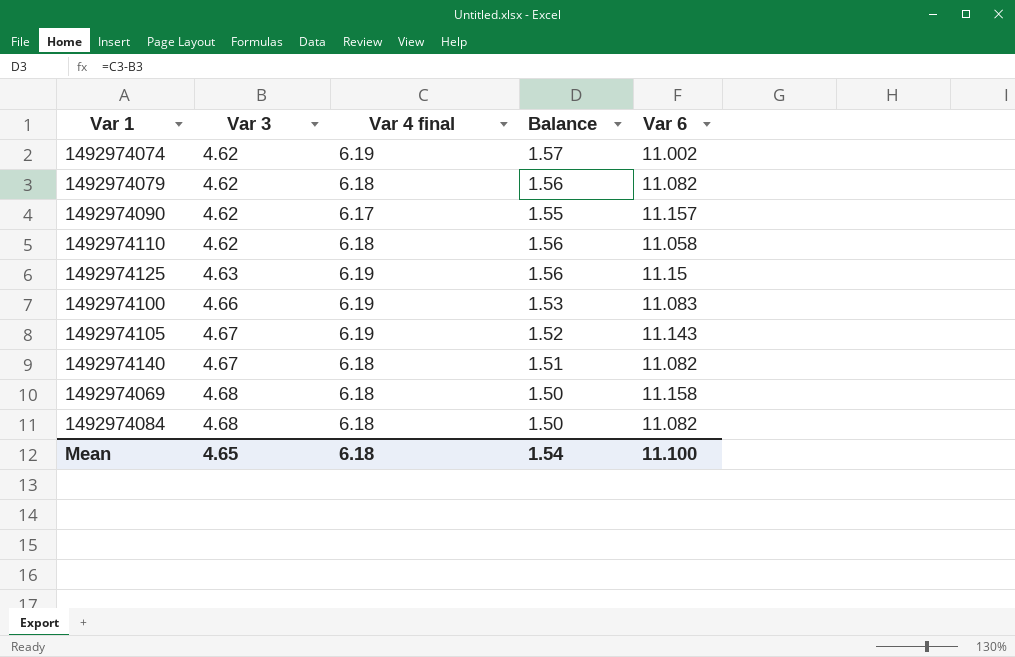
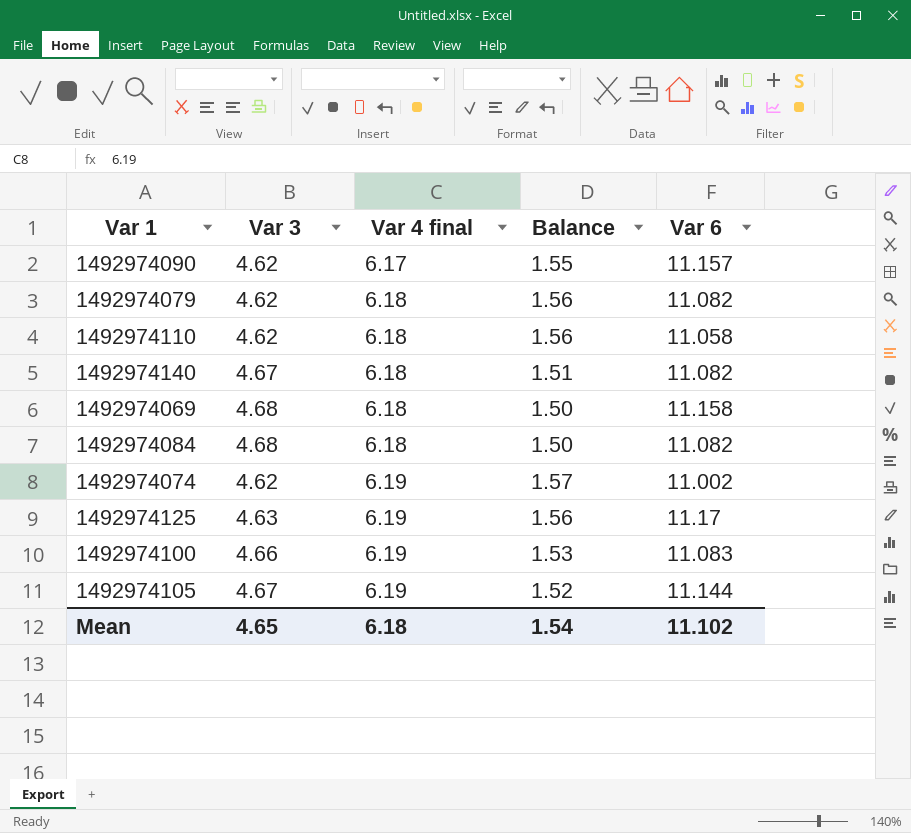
row order: Var 3 ascending -> Var 4 final ascending
1492974125 | Var 6: 11.15 -> 11.17
1492974105 | Var 6: 11.143 -> 11.144
Mean | Var 6: 11.100 -> 11.102

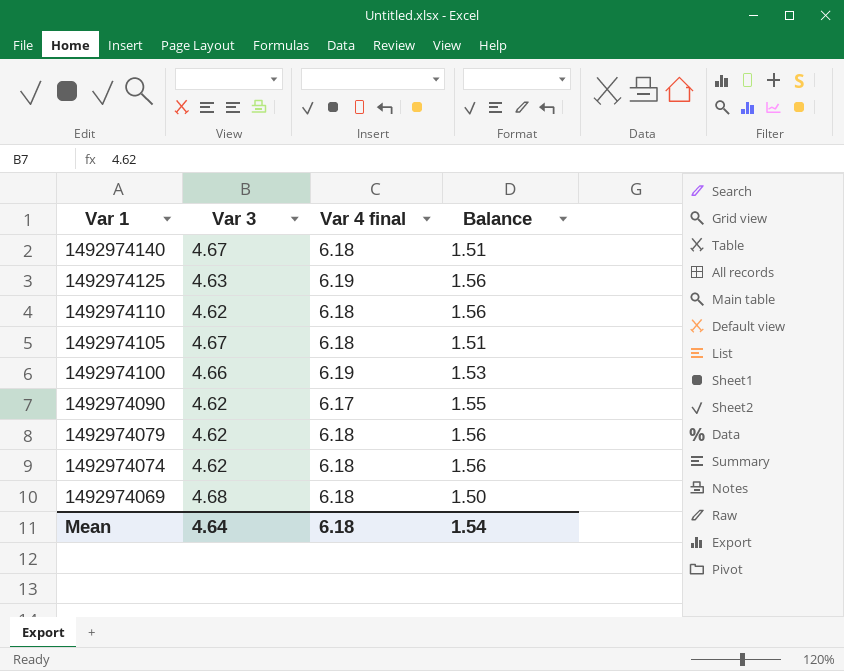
row order: Var 4 final ascending -> Var 1 descending
column Var 6 | position: 5 -> none
row 1492974084: 4.68 | 6.18 | 1.50 | 11.082 -> none
1492974105 | Var 4 final: 6.19 -> 6.18
1492974105 | Balance: 1.52 -> 1.51
1492974074 | Var 4 final: 6.19 -> 6.18
1492974074 | Balance: 1.57 -> 1.56
Mean | Var 3: 4.65 -> 4.64

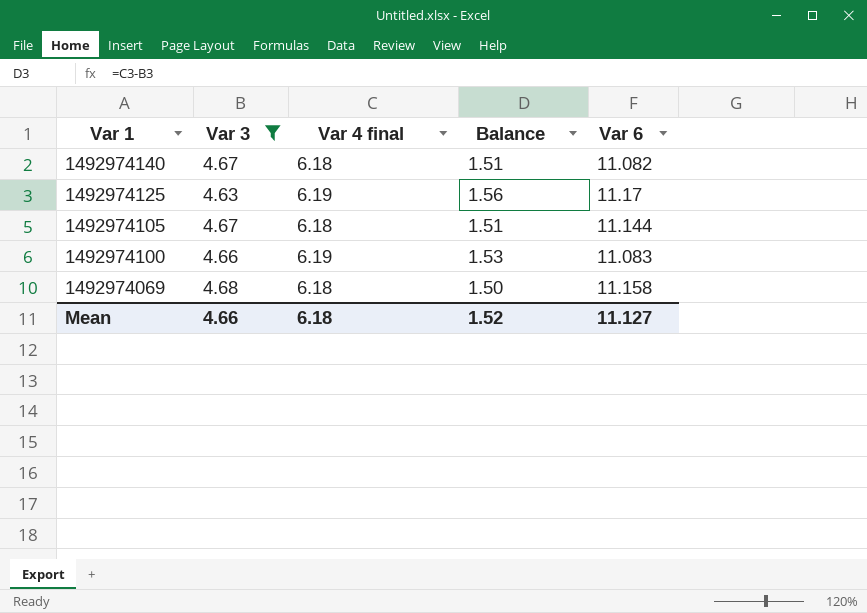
filter: none -> Var 3 != 4.62
column Var 6 | position: none -> 5
Mean | Var 3: 4.64 -> 4.66
Mean | Balance: 1.54 -> 1.52

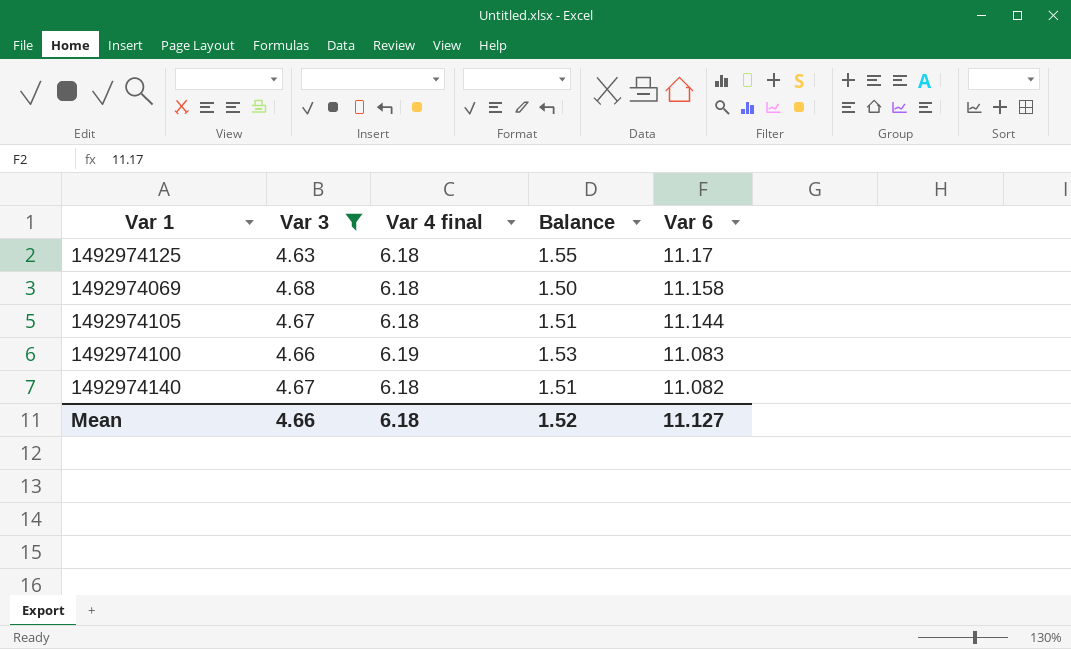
row order: Var 1 descending -> Var 6 descending
1492974125 | Var 4 final: 6.19 -> 6.18
1492974125 | Balance: 1.56 -> 1.55

